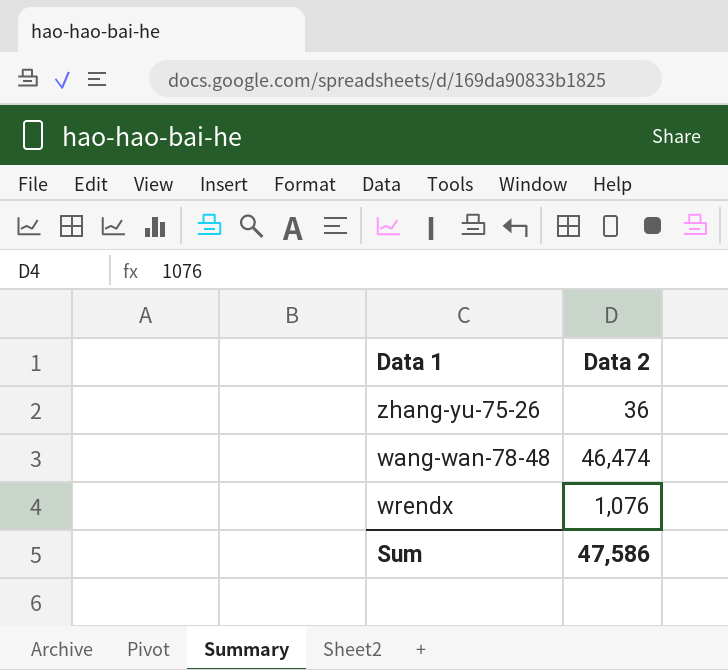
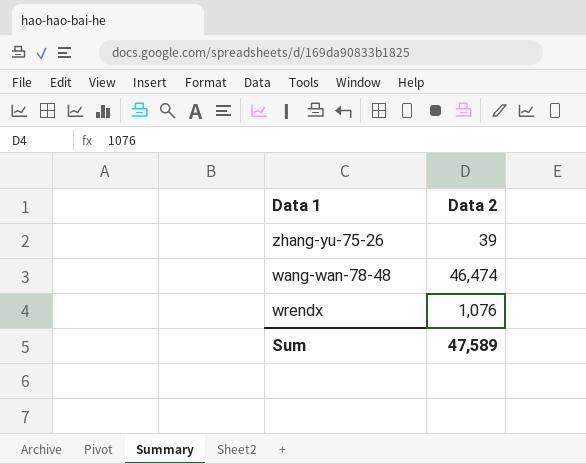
zhang-yu-75-26 | Data 2: 36 -> 39
Sum | Data 2: 47,586 -> 47,589

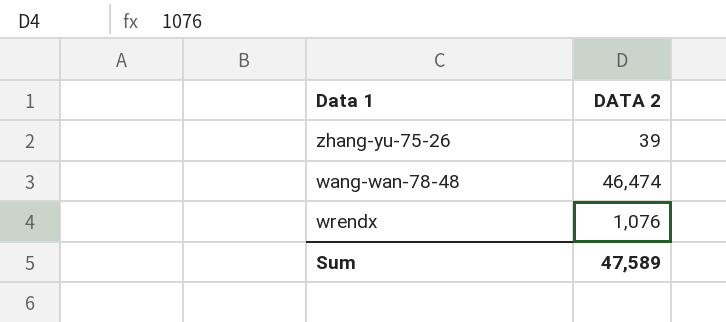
column name: Data 2 -> DATA 2

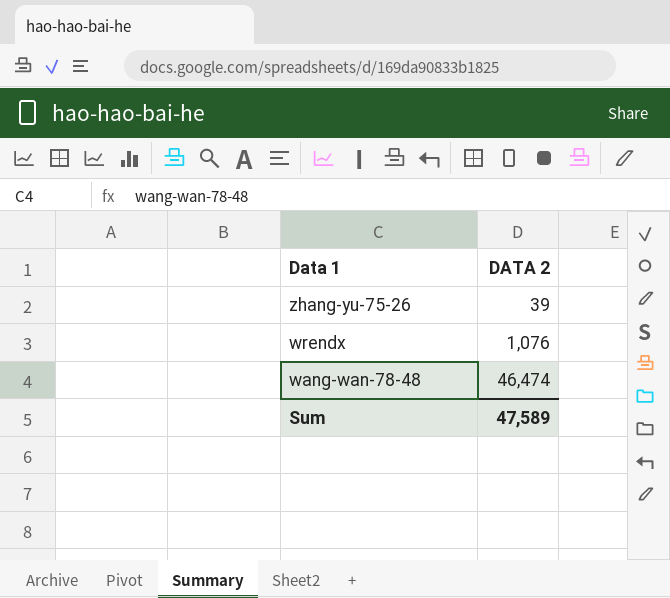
row order: none -> Data 1 descending

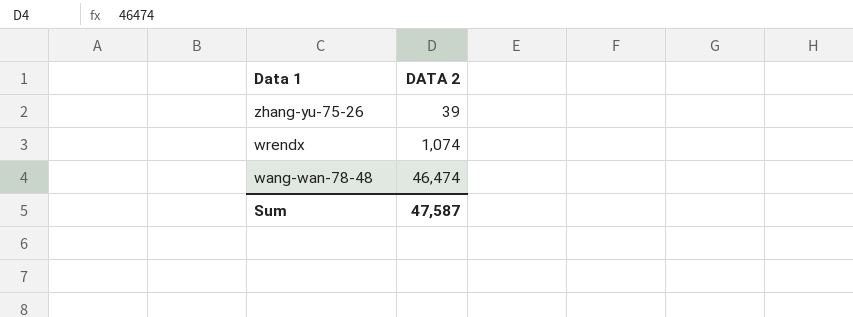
wrendx | DATA 2: 1,076 -> 1,074
Sum | DATA 2: 47,589 -> 47,587

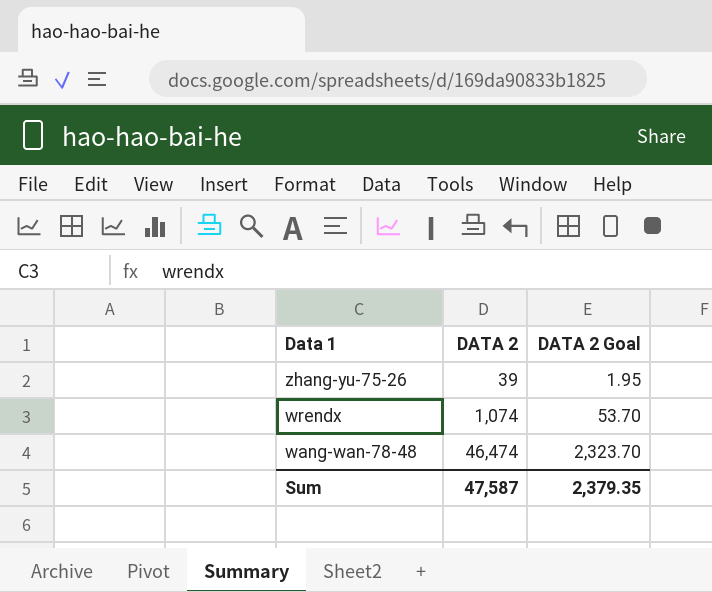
column DATA 2 Goal | formula: none -> [DATA 2] * 0.05

